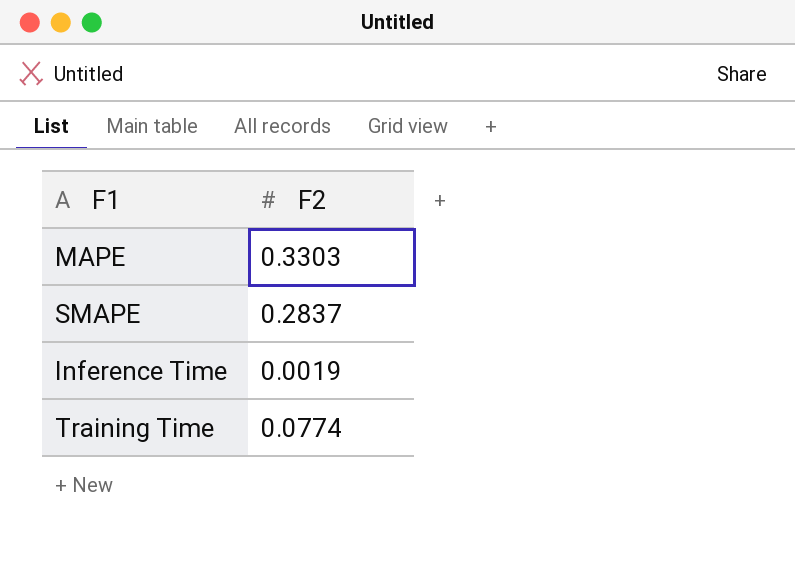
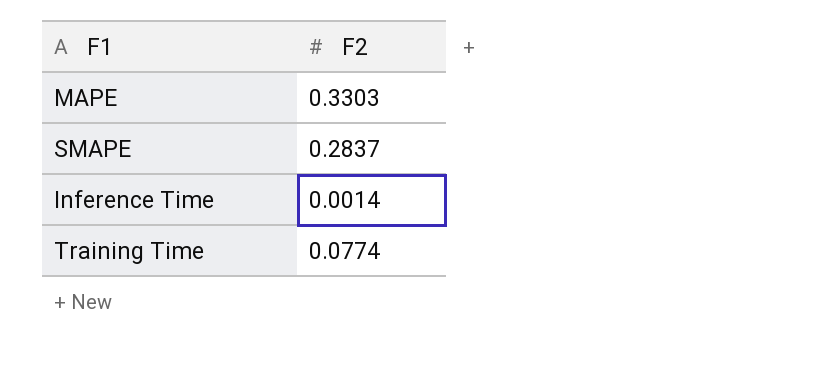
Inference Time | F2: 0.0019 -> 0.0014

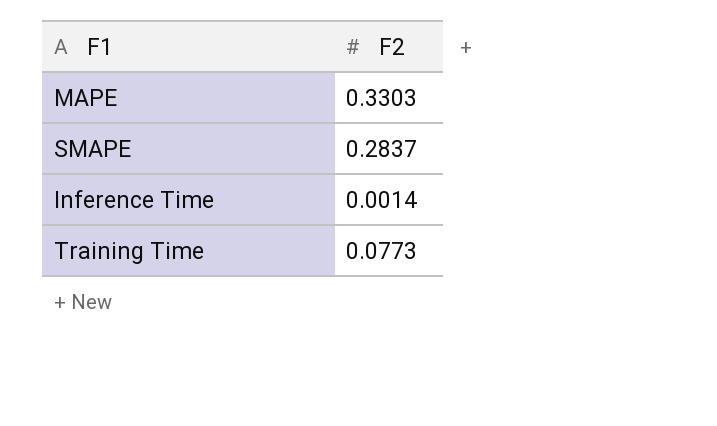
Training Time | F2: 0.0774 -> 0.0773

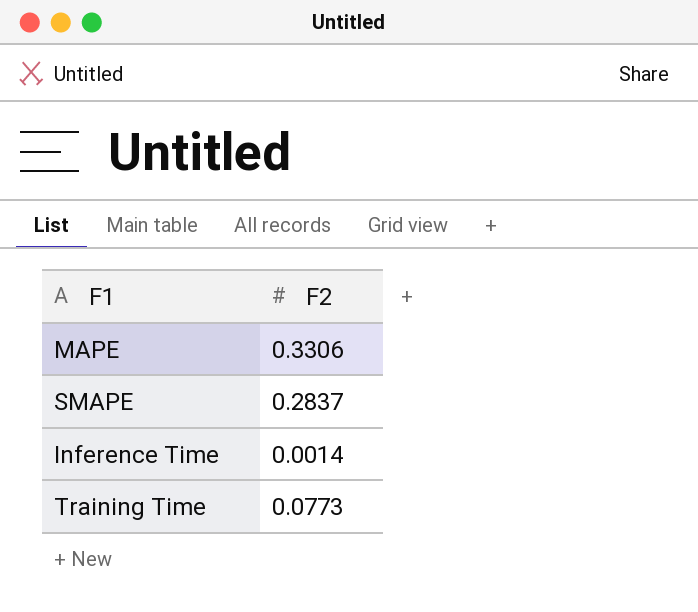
MAPE | F2: 0.3303 -> 0.3306

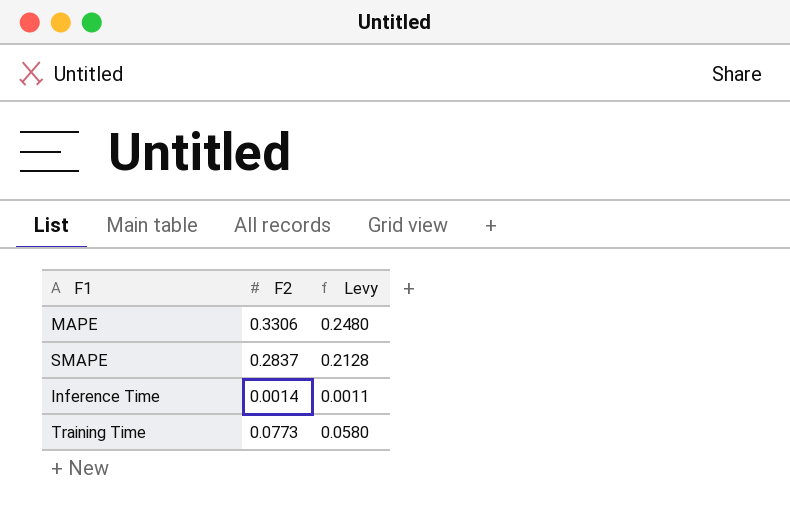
column Levy | formula: none -> [F2] * 0.75

